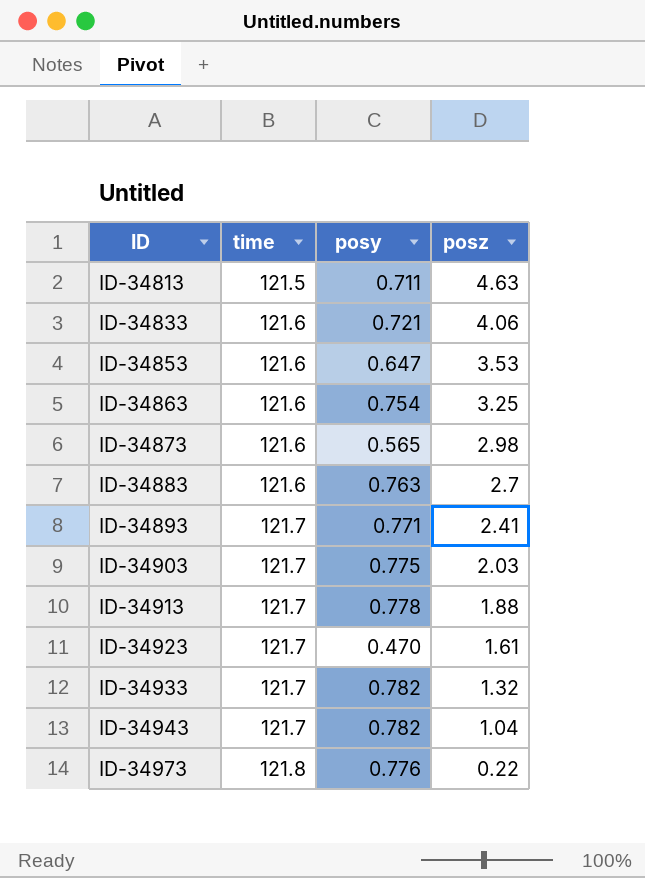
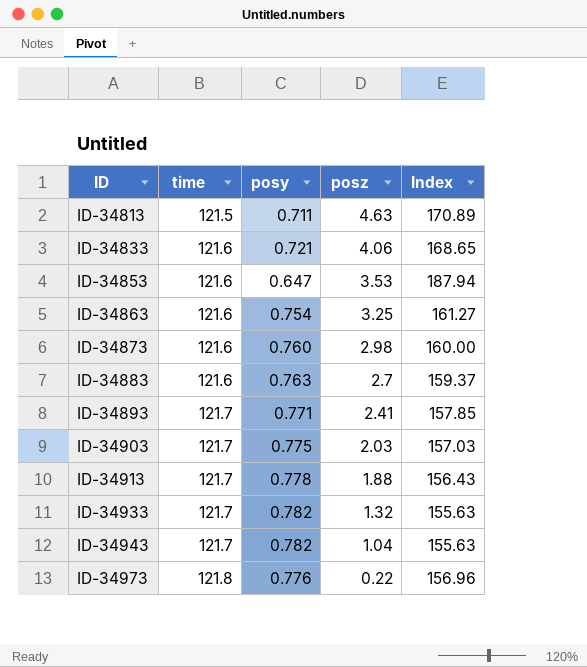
column Index | formula: none -> [time] / [posy]
row ID-34923: 121.7 | 0.470 | 1.61 -> none
ID-34873 | posy: 0.565 -> 0.760

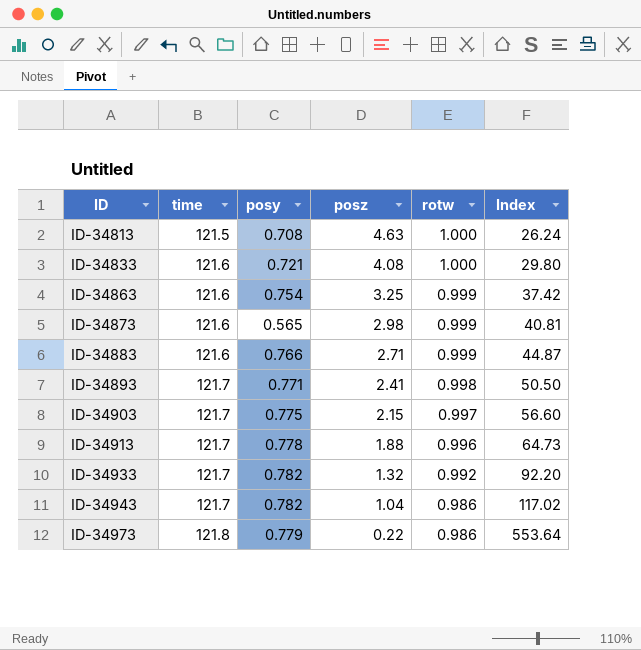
column rotw | position: none -> 5
column Index | formula: [time] / [posy] -> [time] / [posz]
row ID-34853: 121.6 | 0.647 | 3.53 | 187.94 -> none
ID-34813 | posy: 0.711 -> 0.708
ID-34833 | posz: 4.06 -> 4.08
ID-34873 | posy: 0.760 -> 0.565
ID-34883 | posy: 0.763 -> 0.766
ID-34883 | posz: 2.7 -> 2.71
ID-34903 | posz: 2.03 -> 2.15
ID-34973 | posy: 0.776 -> 0.779

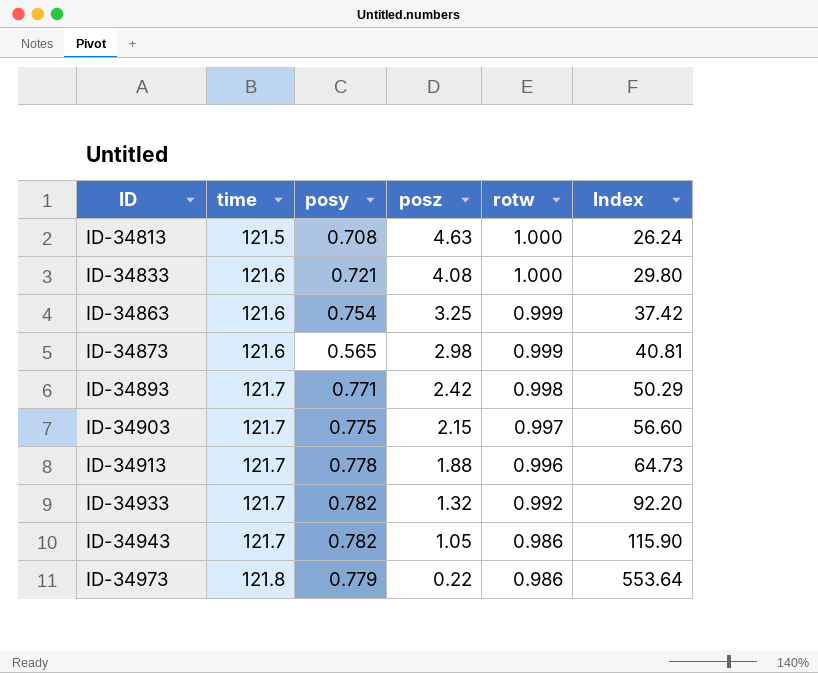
row ID-34883: 121.6 | 0.766 | 2.71 | 0.999 | 44.87 -> none
ID-34893 | posz: 2.41 -> 2.42
ID-34893 | Index: 50.50 -> 50.29
ID-34943 | posz: 1.04 -> 1.05
ID-34943 | Index: 117.02 -> 115.90

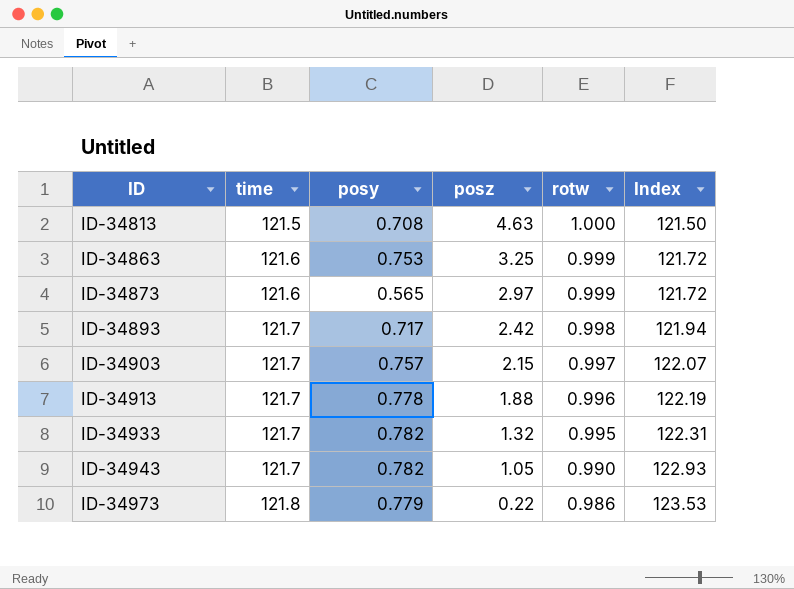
column Index | formula: [time] / [posz] -> [time] / [rotw]
row ID-34833: 121.6 | 0.721 | 4.08 | 1.000 | 29.80 -> none
ID-34863 | posy: 0.754 -> 0.753
ID-34873 | posz: 2.98 -> 2.97
ID-34893 | posy: 0.771 -> 0.717
ID-34903 | posy: 0.775 -> 0.757
ID-34933 | rotw: 0.992 -> 0.995
ID-34943 | rotw: 0.986 -> 0.990

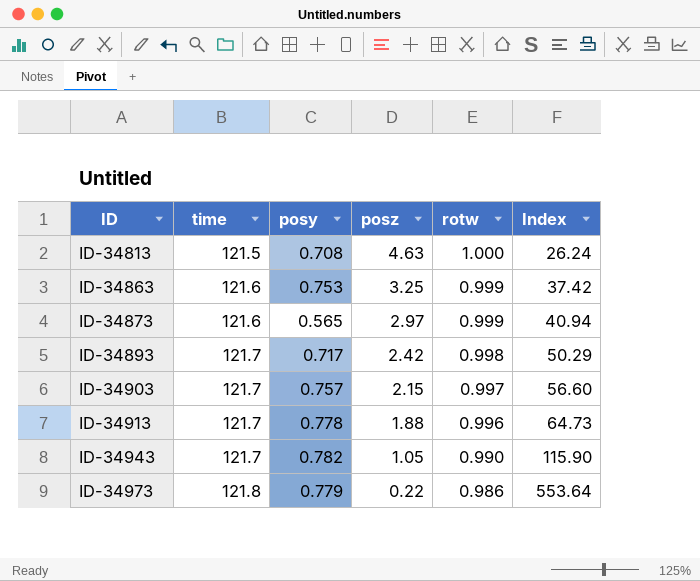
column Index | formula: [time] / [rotw] -> [time] / [posz]
row ID-34933: 121.7 | 0.782 | 1.32 | 0.995 | 122.31 -> none

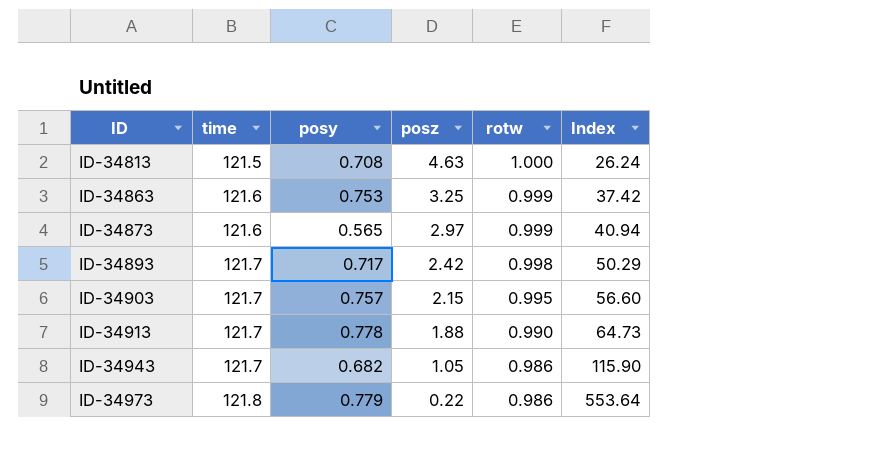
ID-34903 | rotw: 0.997 -> 0.995
ID-34913 | rotw: 0.996 -> 0.990
ID-34943 | posy: 0.782 -> 0.682
ID-34943 | rotw: 0.990 -> 0.986

